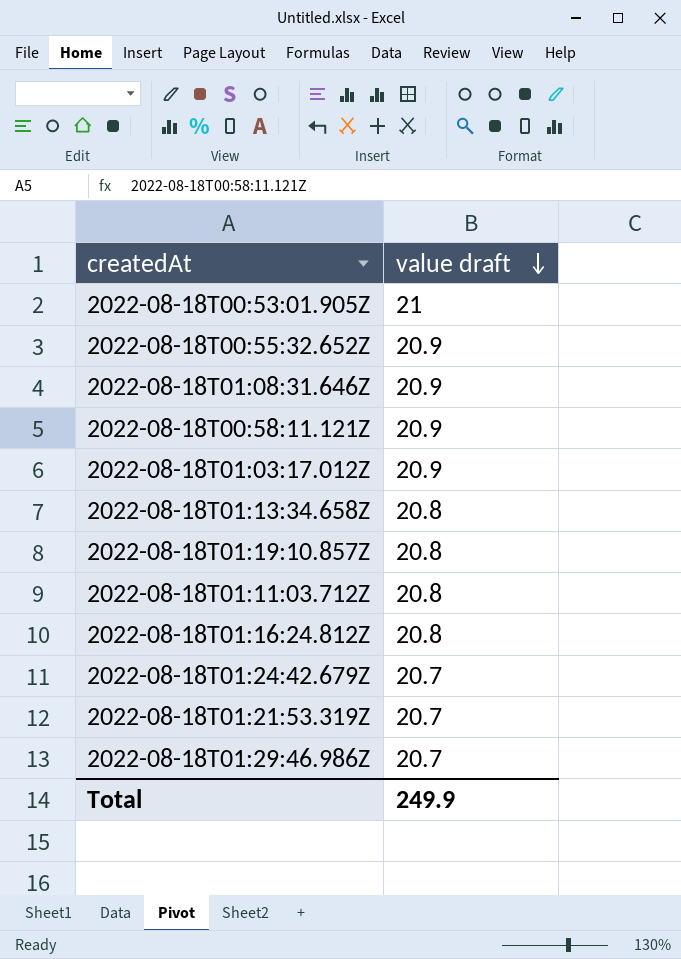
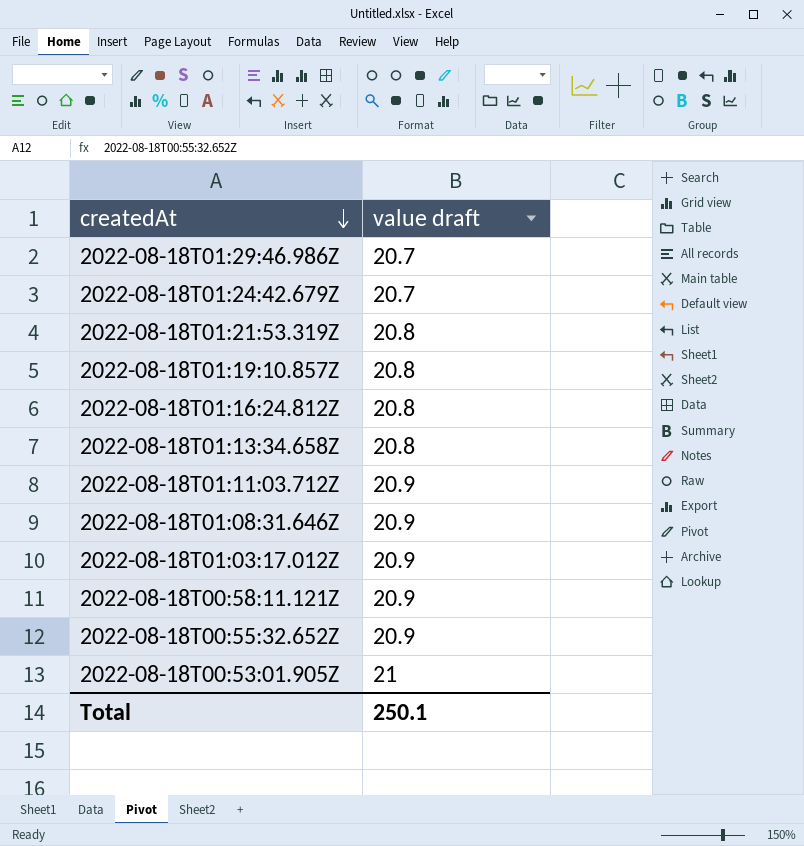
row order: value draft descending -> createdAt descending
2022-08-18T01:21:53.319Z | value draft: 20.7 -> 20.8
2022-08-18T01:11:03.712Z | value draft: 20.8 -> 20.9
Total | value draft: 249.9 -> 250.1

